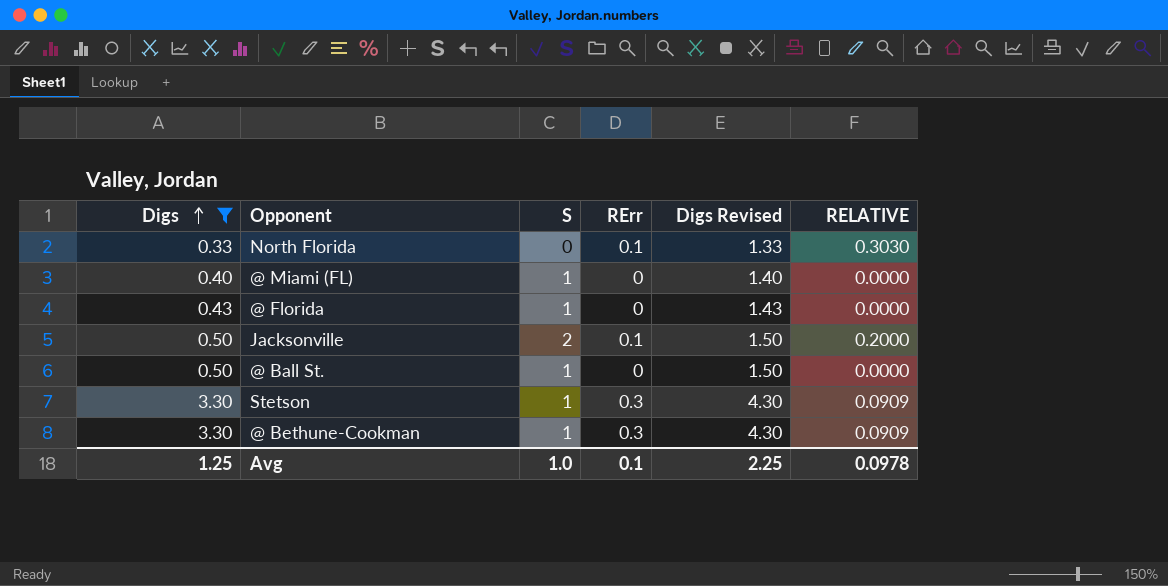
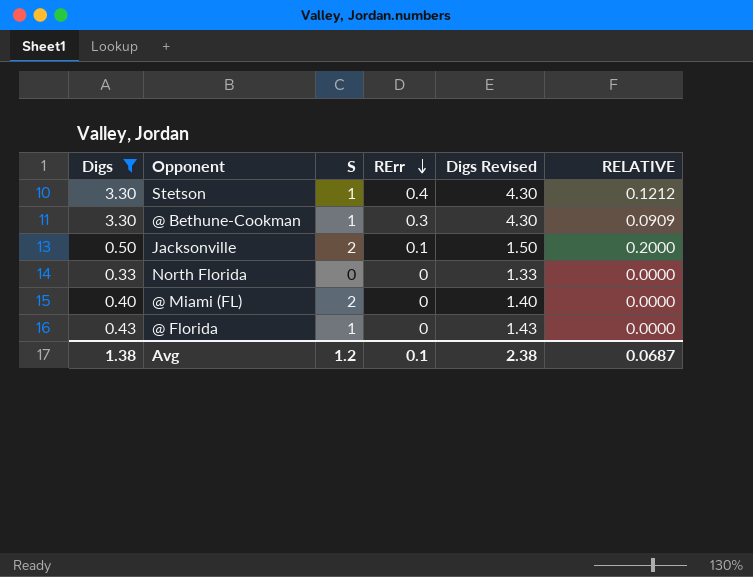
row order: Digs ascending -> RErr descending
row @ Ball St.: 0.50 | 1 | 0 | 1.50 | 0.0000 -> none
Stetson | RErr: 0.3 -> 0.4
Stetson | RELATIVE: 0.0909 -> 0.1212
North Florida | RErr: 0.1 -> 0
North Florida | RELATIVE: 0.3030 -> 0.0000
@ Miami (FL) | S: 1 -> 2
Avg | Digs: 1.25 -> 1.38
Avg | S: 1.0 -> 1.2
Avg | Digs Revised: 2.25 -> 2.38
Avg | RELATIVE: 0.0978 -> 0.0687

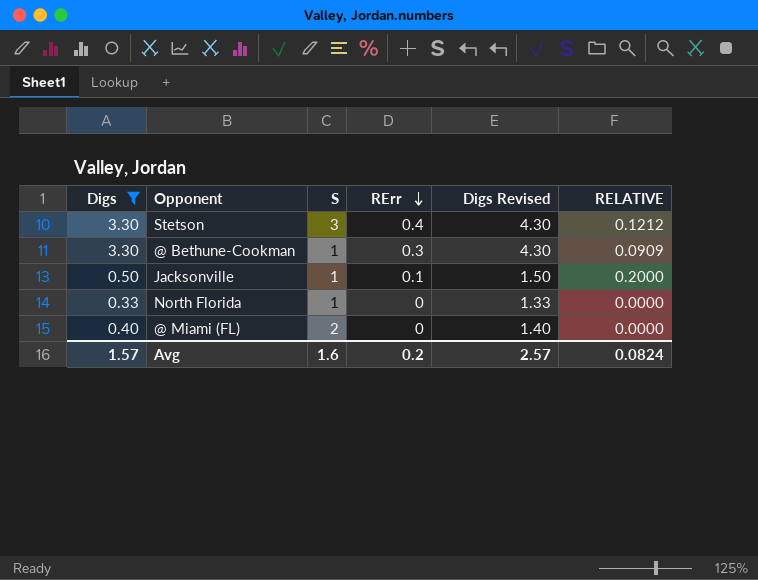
row @ Florida: 0.43 | 1 | 0 | 1.43 | 0.0000 -> none
Stetson | S: 1 -> 3
Jacksonville | S: 2 -> 1
North Florida | S: 0 -> 1
Avg | Digs: 1.38 -> 1.57
Avg | S: 1.2 -> 1.6
Avg | RErr: 0.1 -> 0.2
Avg | Digs Revised: 2.38 -> 2.57
Avg | RELATIVE: 0.0687 -> 0.0824

